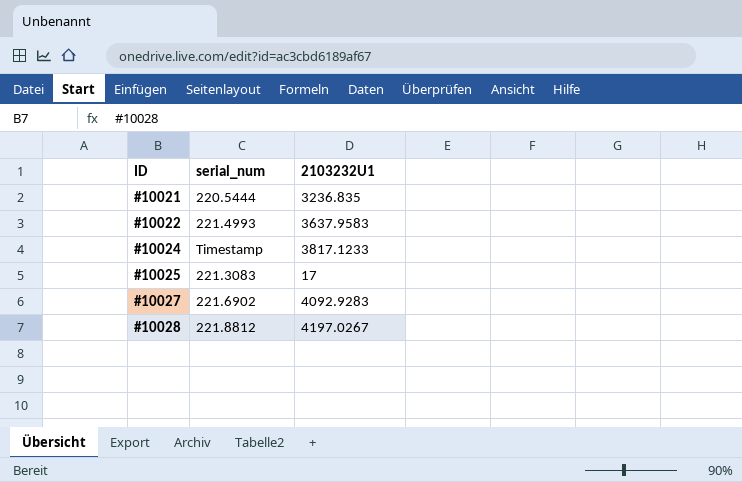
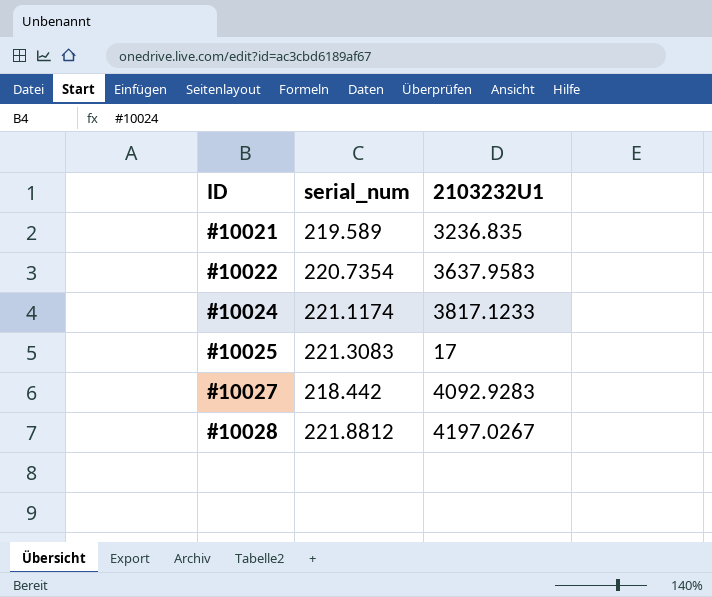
#10021 | serial_num: 220.5444 -> 219.589
#10022 | serial_num: 221.4993 -> 220.7354
#10024 | serial_num: Timestamp -> 221.1174
#10027 | serial_num: 221.6902 -> 218.442

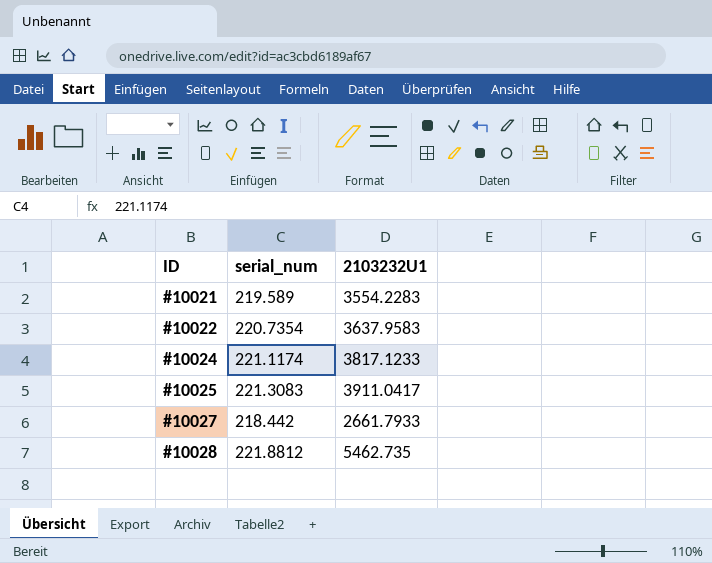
#10021 | 2103232U1: 3236.835 -> 3554.2283
#10025 | 2103232U1: 17 -> 3911.0417
#10027 | 2103232U1: 4092.9283 -> 2661.7933
#10028 | 2103232U1: 4197.0267 -> 5462.735

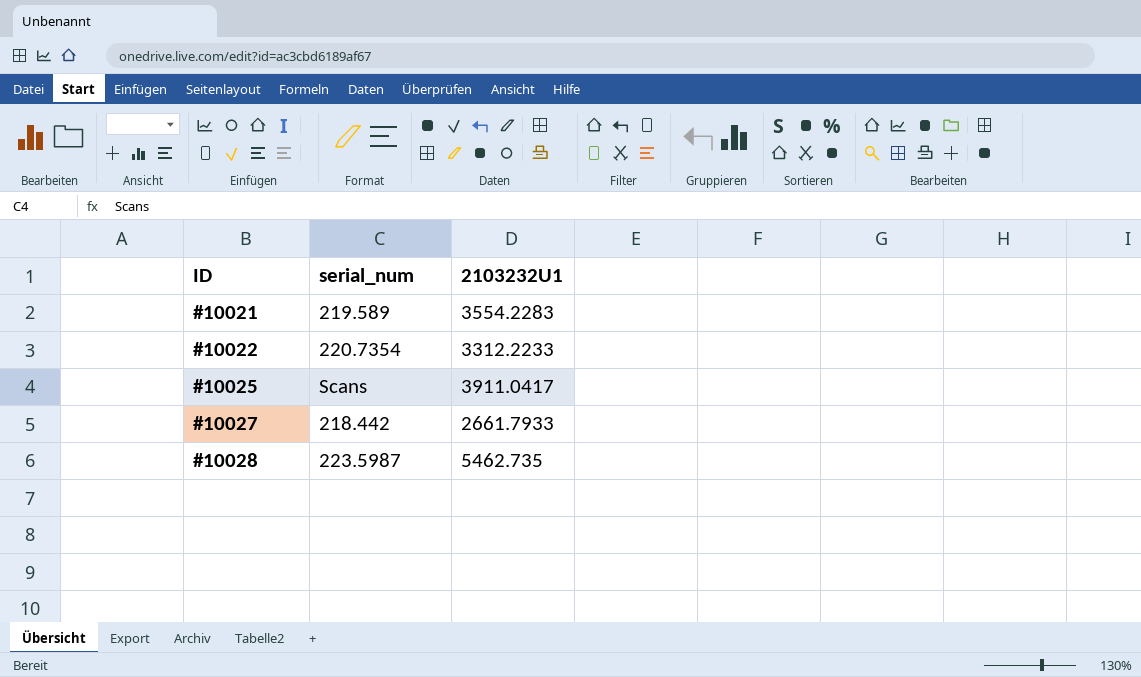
row #10024: 221.1174 | 3817.1233 -> none
#10022 | 2103232U1: 3637.9583 -> 3312.2233
#10025 | serial_num: 221.3083 -> Scans
#10028 | serial_num: 221.8812 -> 223.5987

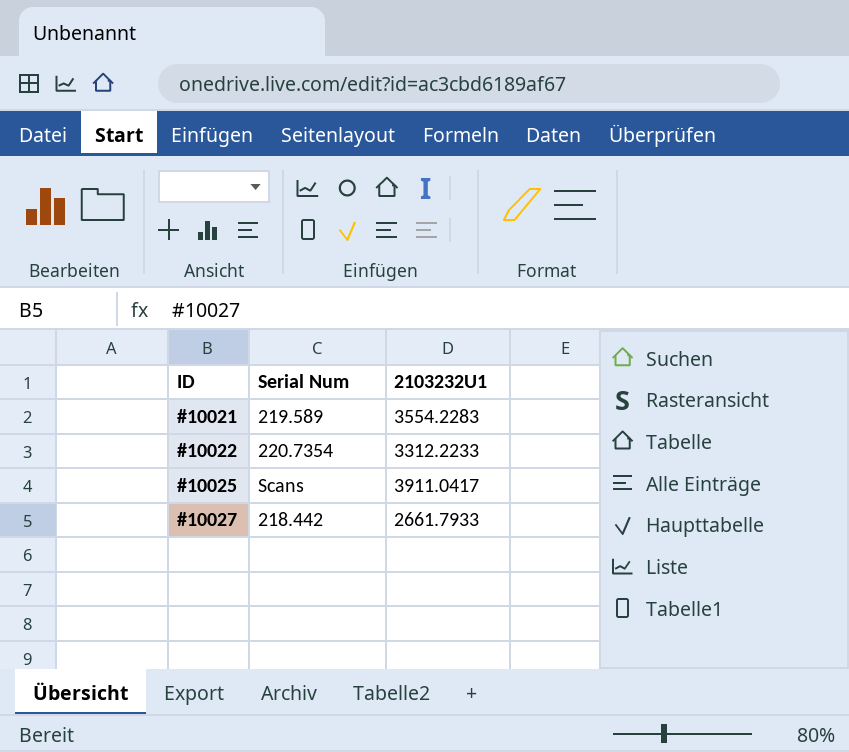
column name: serial_num -> Serial Num
row #10028: 223.5987 | 5462.735 -> none

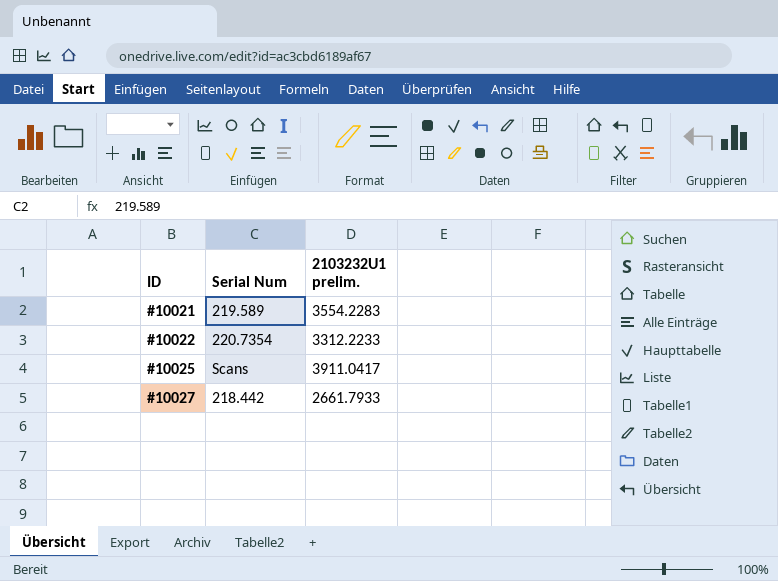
column name: 2103232U1 -> 2103232U1 prelim.

